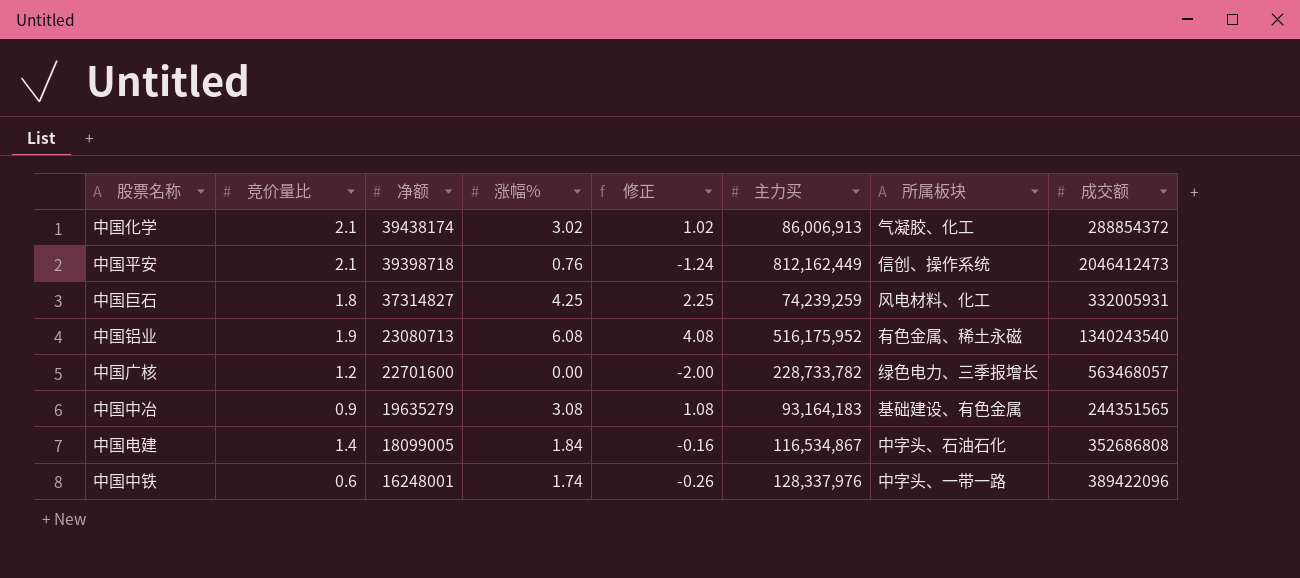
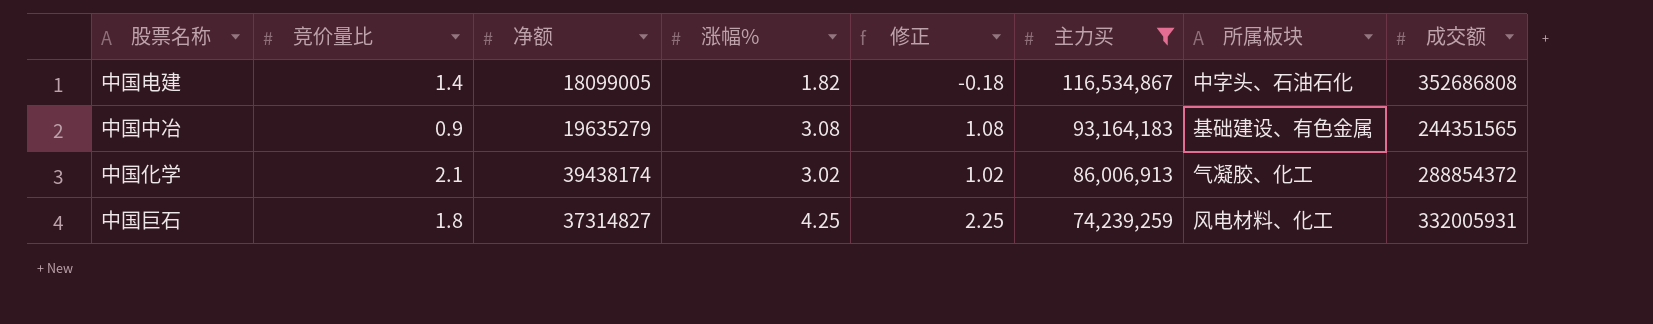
filter: none -> 主力买 <= 116,534,867
row order: 净额 descending -> 主力买 descending
中国电建 | 涨幅%: 1.84 -> 1.82
中国电建 | 修正: -0.16 -> -0.18

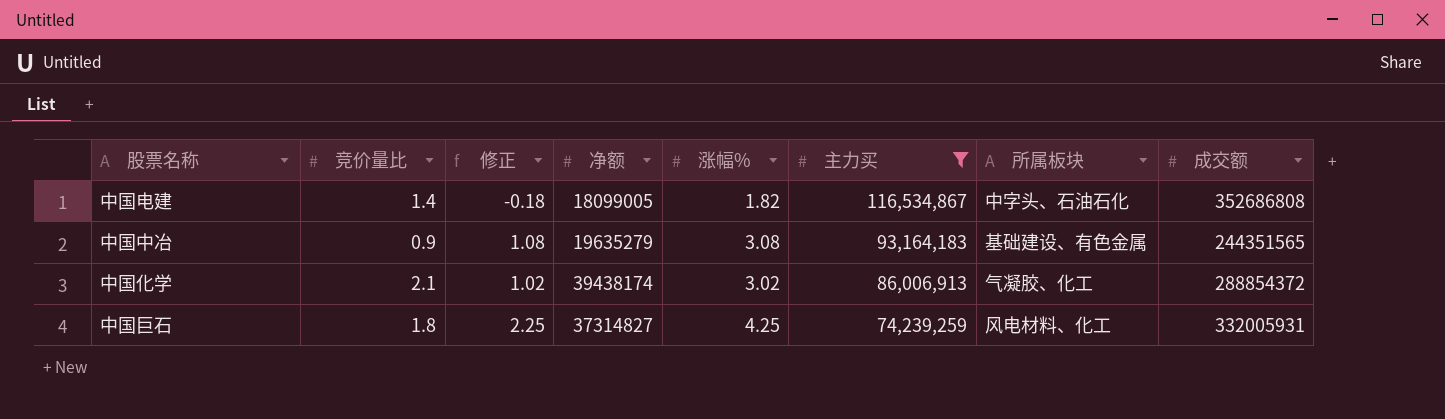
column 修正 | position: 5 -> 3

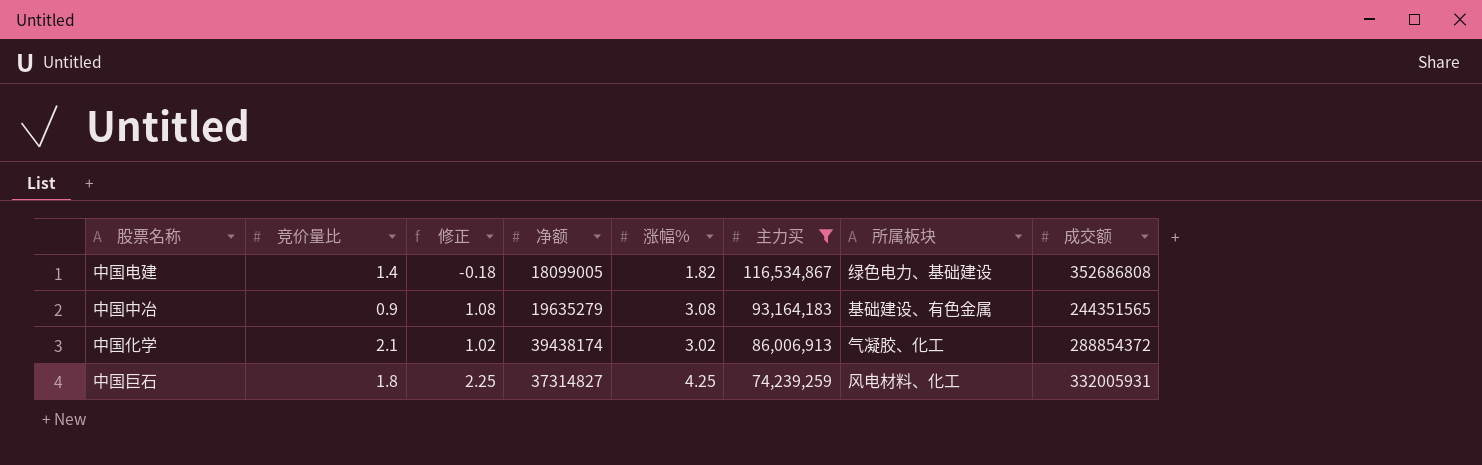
中国电建 | 所属板块: 中字头、石油石化 -> 绿色电力、基础建设

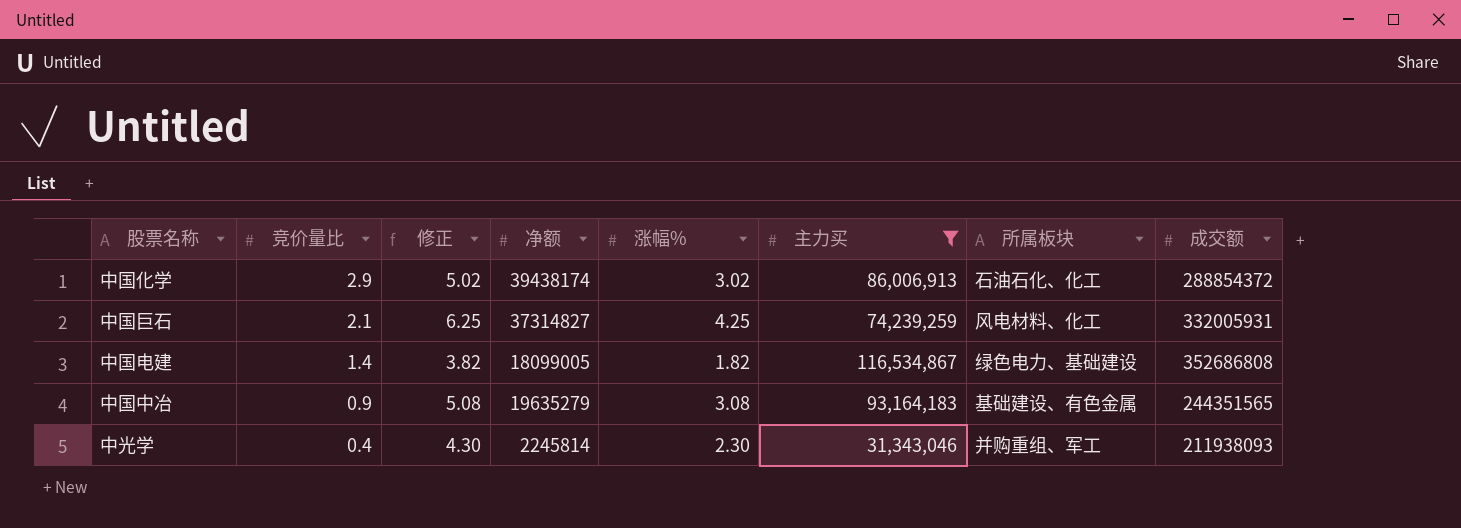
row order: 主力买 descending -> 竞价量比 descending
column 修正 | formula: [涨幅%] - 2 -> [涨幅%] + 2
中国化学 | 竞价量比: 2.1 -> 2.9
中国化学 | 所属板块: 气凝胶、化工 -> 石油石化、化工
中国巨石 | 竞价量比: 1.8 -> 2.1
row 中光学: none -> 0.4 | 4.30 | 2245814 | 2.30 | 31,343,046 | 并购重组、军工 | 211938093

